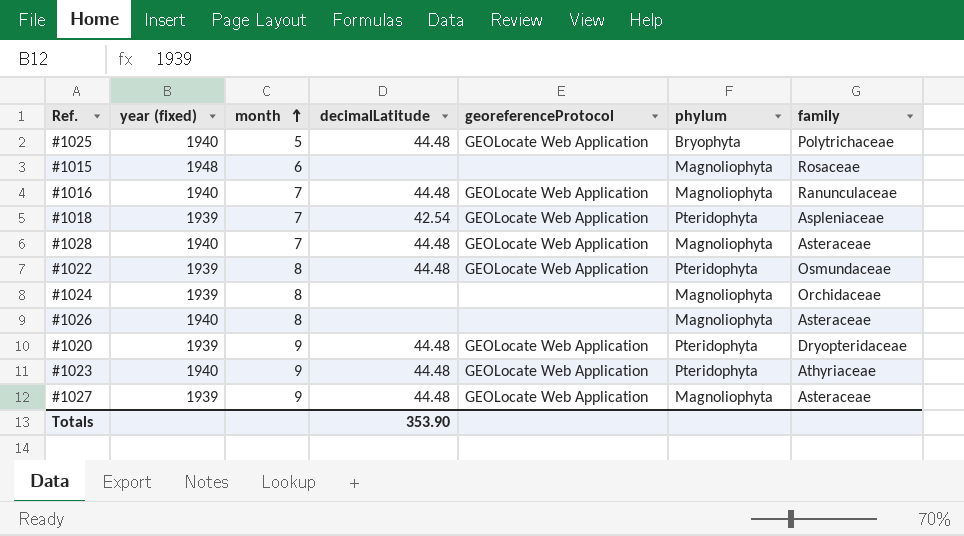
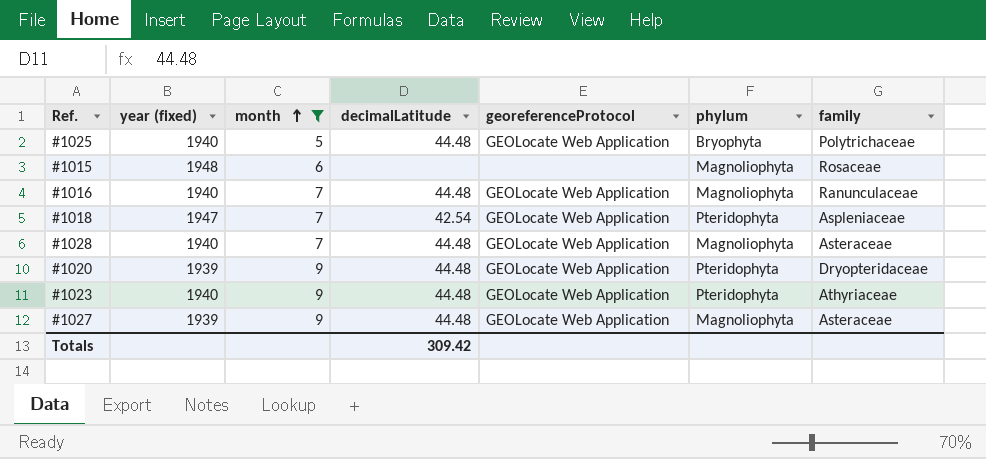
filter: none -> month != 8
#1018 | year (fixed): 1939 -> 1947
Totals | decimalLatitude: 353.90 -> 309.42

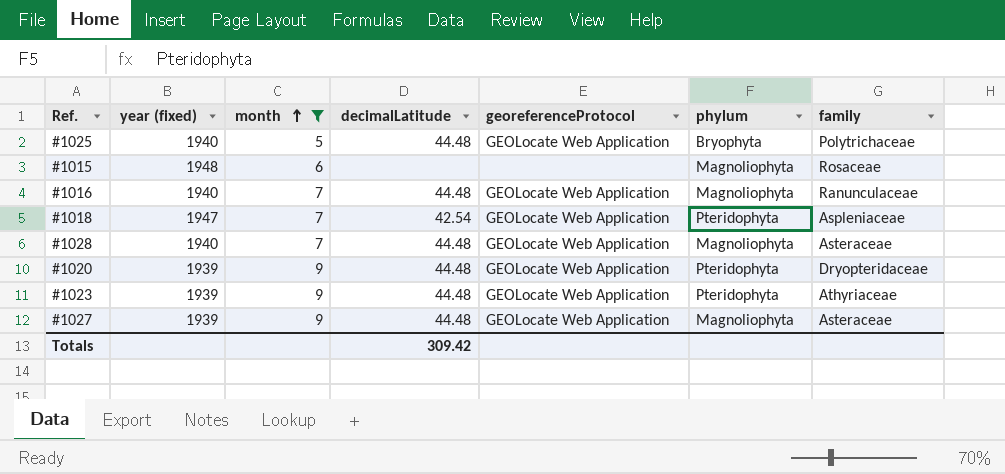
#1023 | year (fixed): 1940 -> 1939

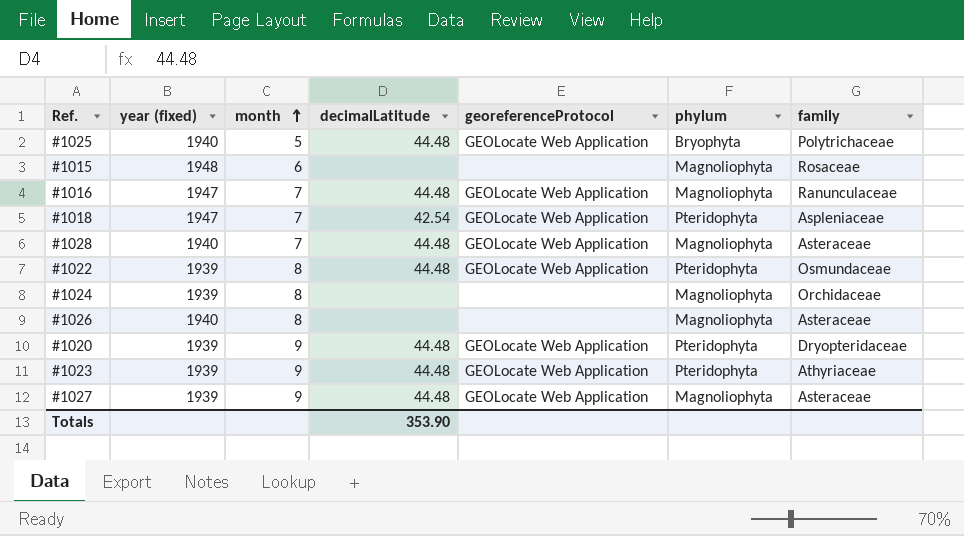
filter: month != 8 -> none
#1016 | year (fixed): 1940 -> 1947
Totals | decimalLatitude: 309.42 -> 353.90

